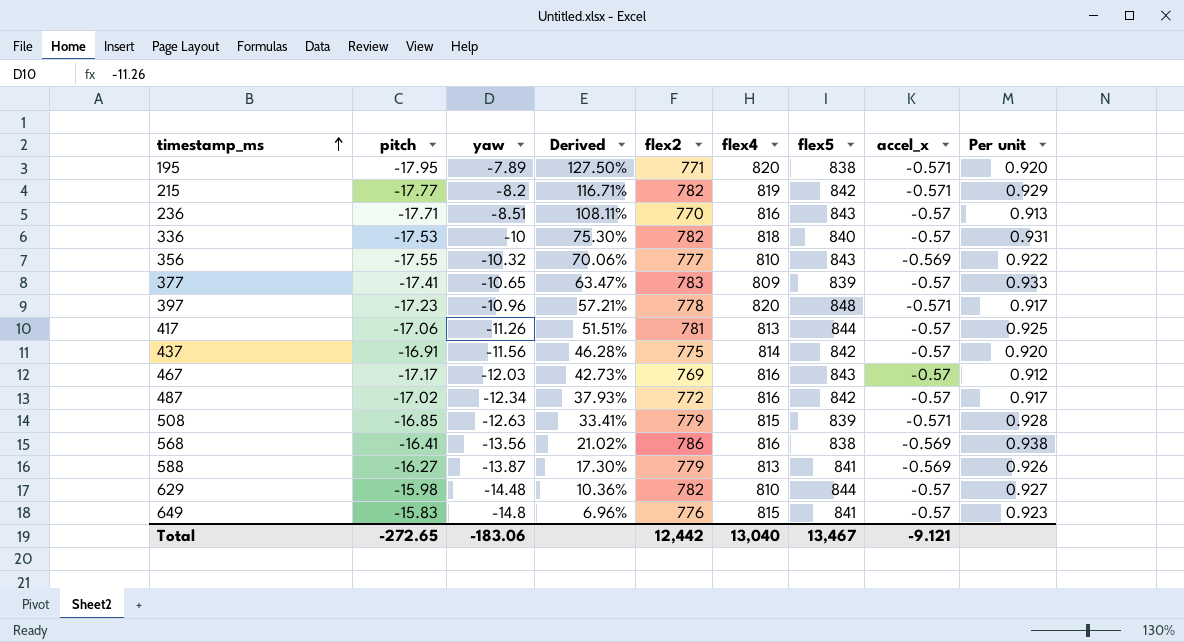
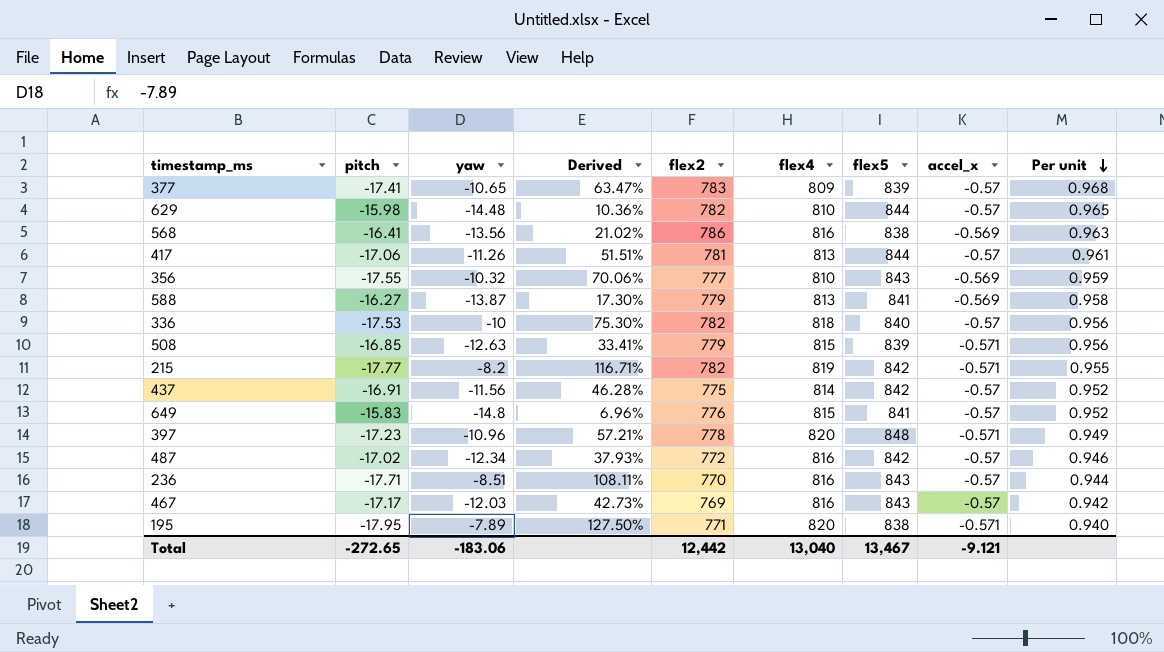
row order: timestamp_ms ascending -> Per unit descending
column Per unit | formula: [flex2] / [flex5] -> [flex2] / [flex4]

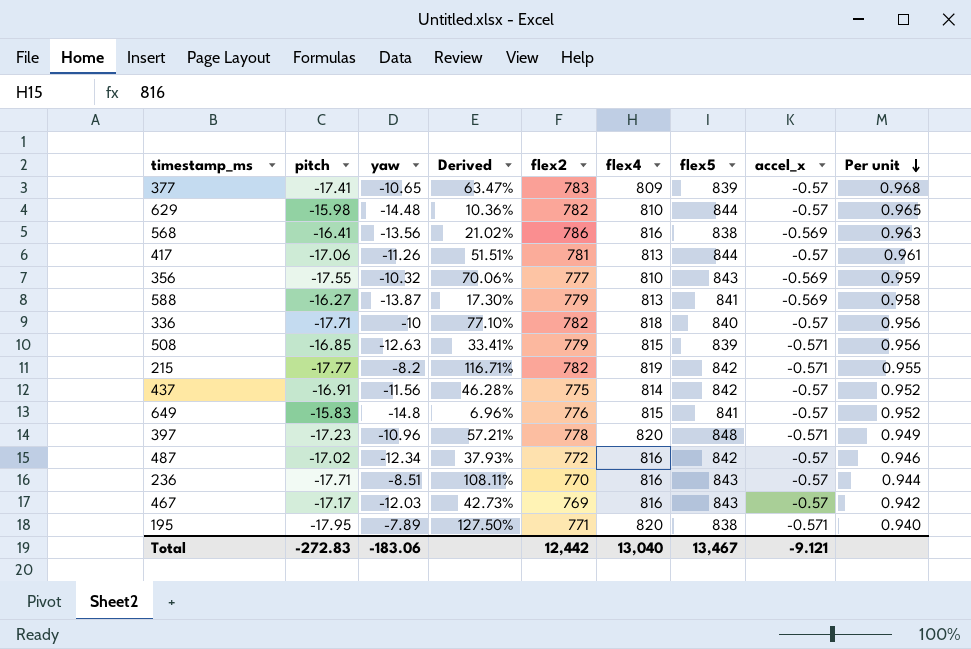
336 | pitch: -17.53 -> -17.71
336 | Derived: 75.30% -> 77.10%
Total | pitch: -272.65 -> -272.83

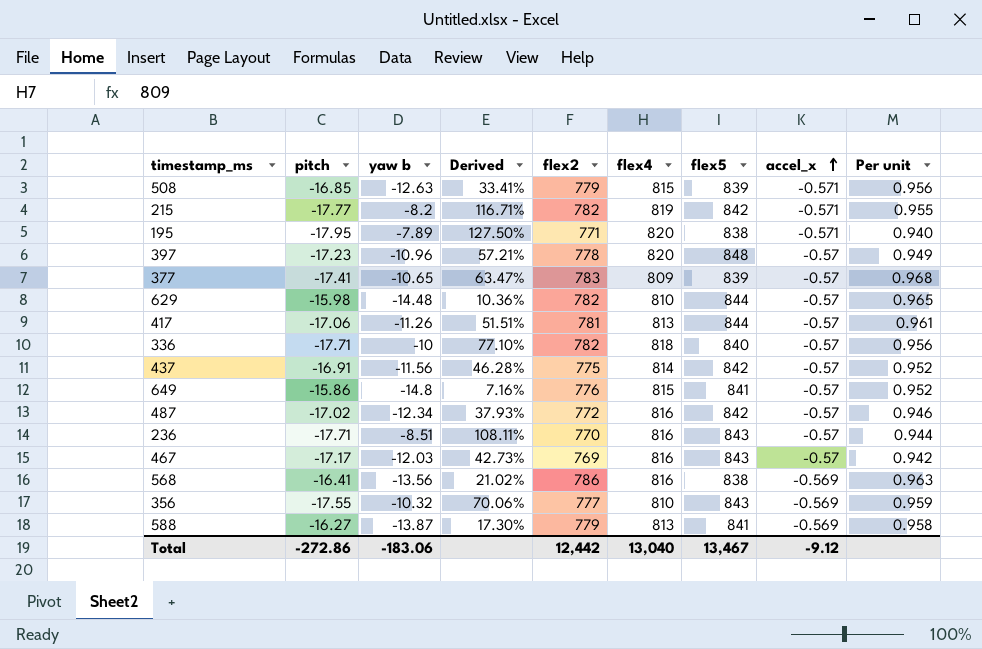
row order: Per unit descending -> accel_x ascending
column name: yaw -> yaw b
397 | accel_x: -0.571 -> -0.57
649 | pitch: -15.83 -> -15.86
649 | Derived: 6.96% -> 7.16%
Total | pitch: -272.83 -> -272.86
Total | accel_x: -9.121 -> -9.12

